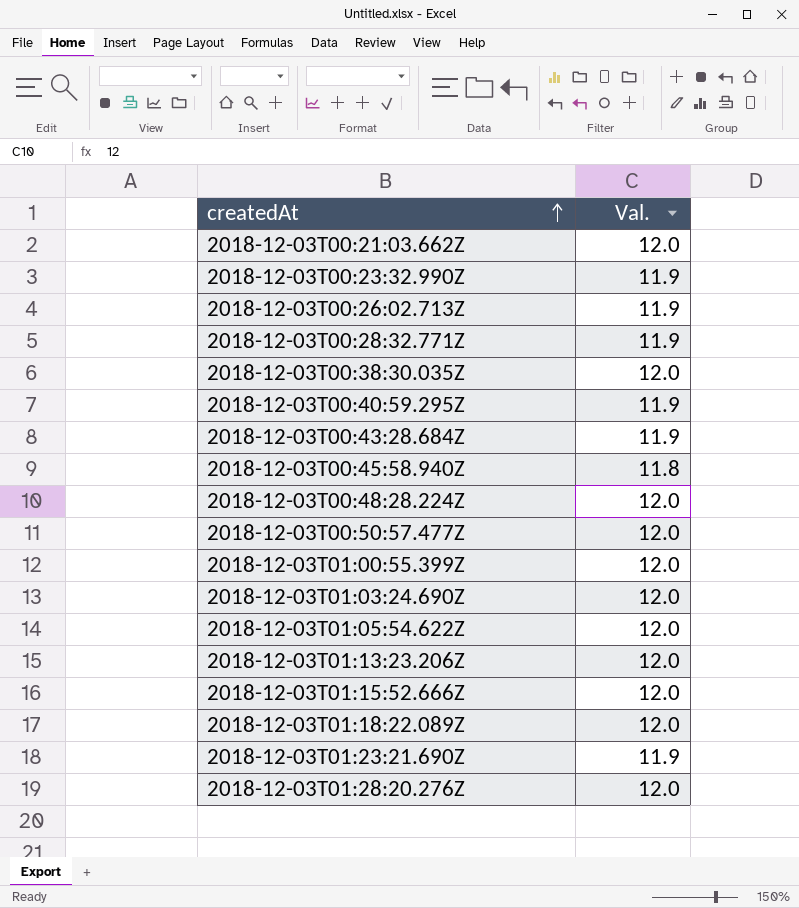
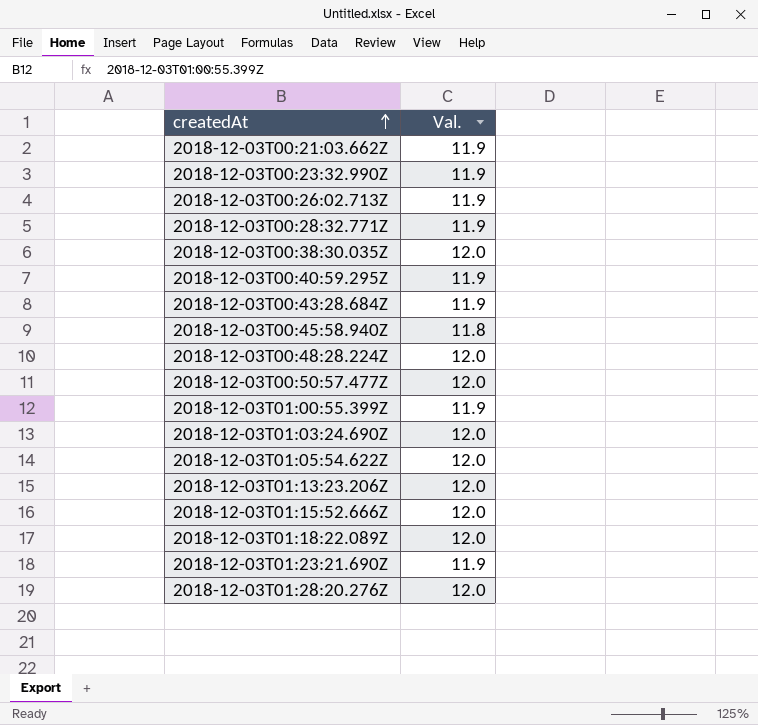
2018-12-03T00:21:03.662Z | Val.: 12.0 -> 11.9
2018-12-03T01:00:55.399Z | Val.: 12.0 -> 11.9

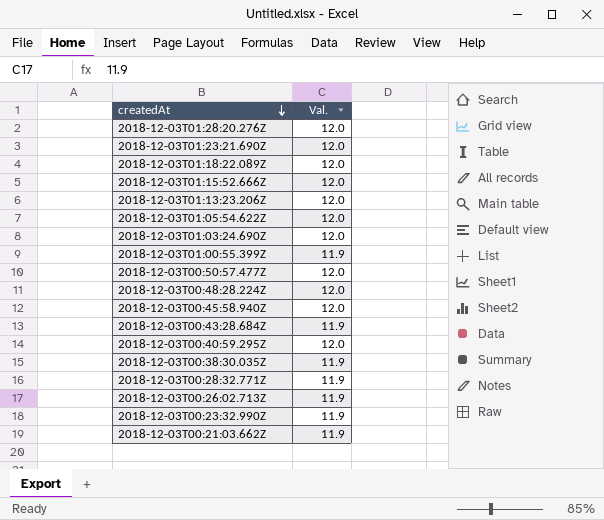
row order: createdAt ascending -> createdAt descending
2018-12-03T01:23:21.690Z | Val.: 11.9 -> 12.0
2018-12-03T00:45:58.940Z | Val.: 11.8 -> 12.0
2018-12-03T00:40:59.295Z | Val.: 11.9 -> 12.0
2018-12-03T00:38:30.035Z | Val.: 12.0 -> 11.9

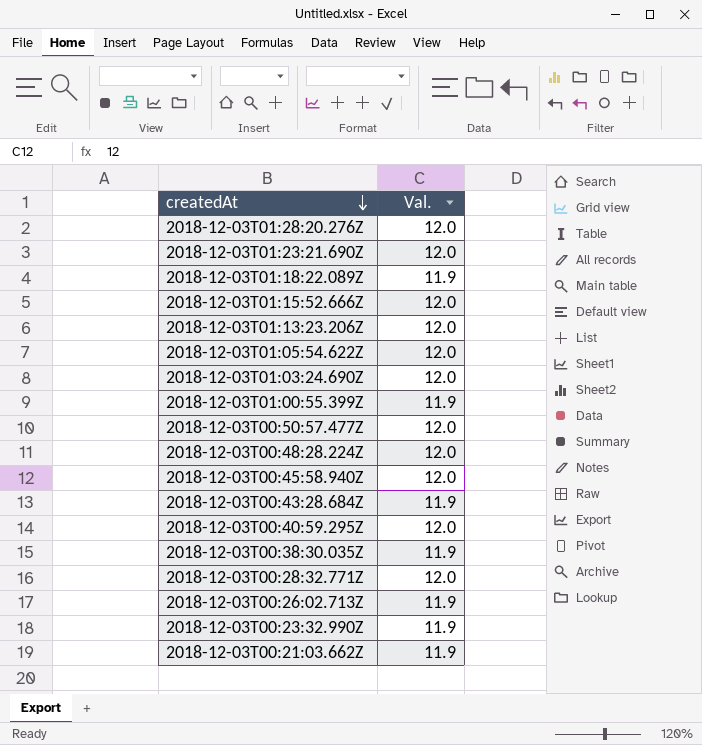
2018-12-03T01:18:22.089Z | Val.: 12.0 -> 11.9
2018-12-03T00:28:32.771Z | Val.: 11.9 -> 12.0

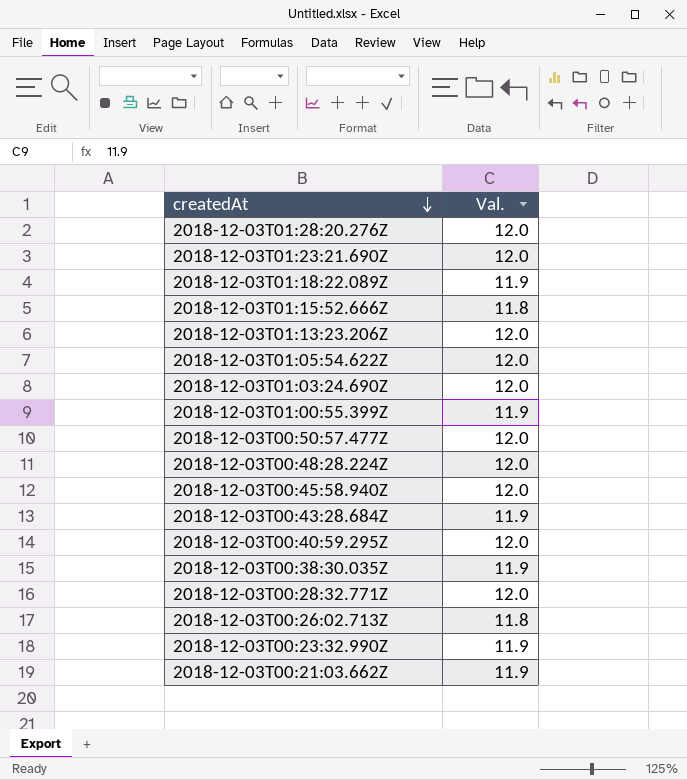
2018-12-03T01:15:52.666Z | Val.: 12.0 -> 11.8
2018-12-03T00:26:02.713Z | Val.: 11.9 -> 11.8

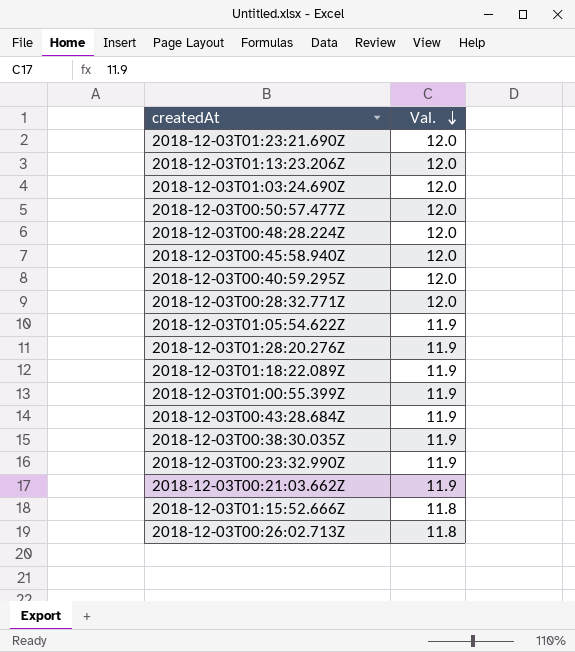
row order: createdAt descending -> Val. descending
2018-12-03T01:05:54.622Z | Val.: 12.0 -> 11.9
2018-12-03T01:28:20.276Z | Val.: 12.0 -> 11.9

